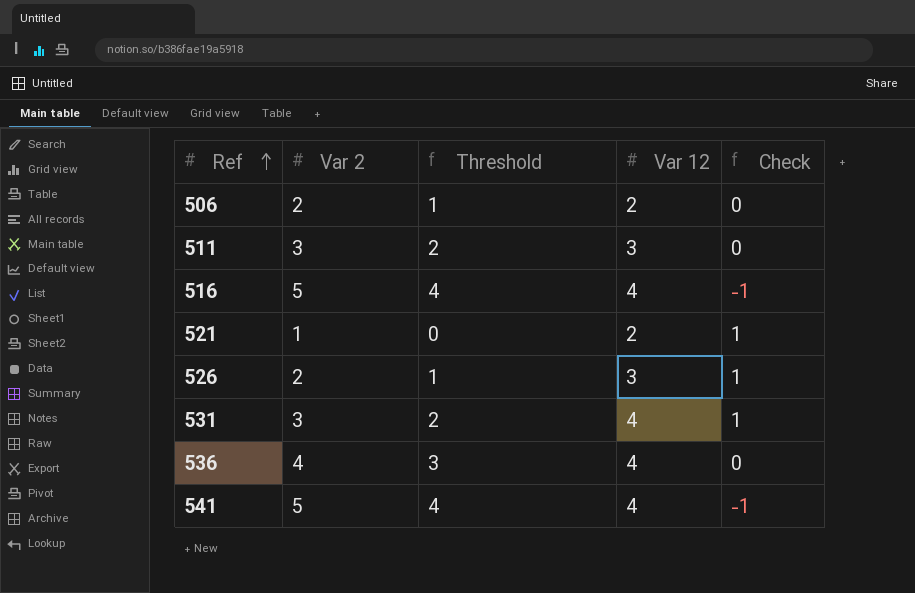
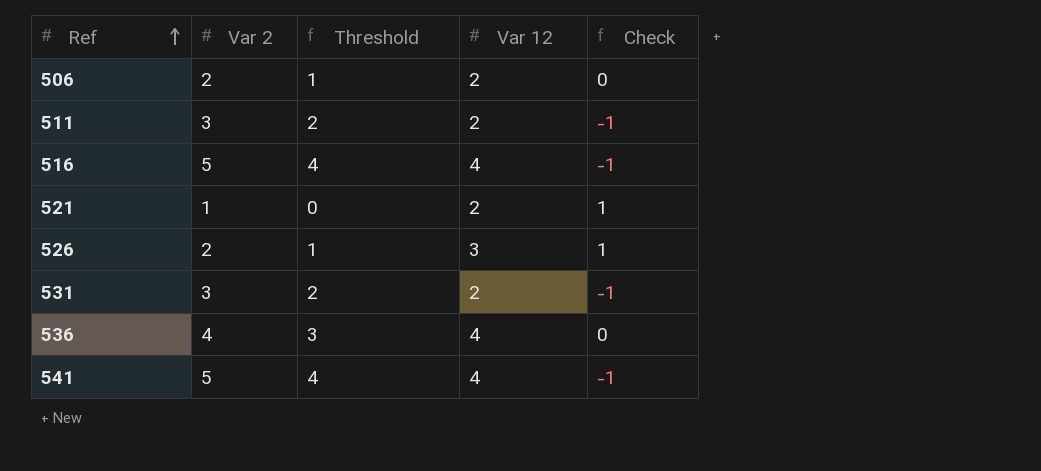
511 | Var 12: 3 -> 2
511 | Check: 0 -> -1
531 | Var 12: 4 -> 2
531 | Check: 1 -> -1

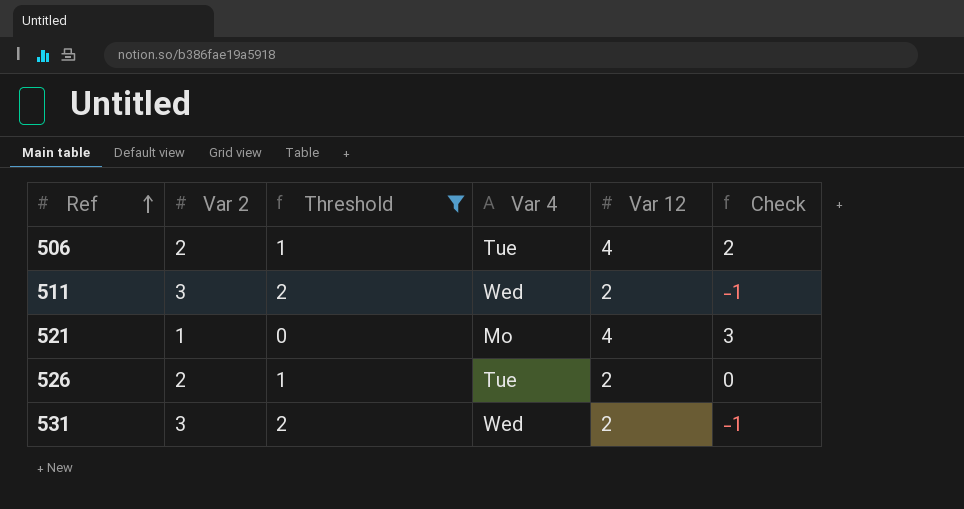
filter: none -> Threshold <= 2
column Var 4 | position: none -> 4
506 | Var 12: 2 -> 4
506 | Check: 0 -> 2
521 | Var 12: 2 -> 4
521 | Check: 1 -> 3
526 | Var 12: 3 -> 2
526 | Check: 1 -> 0

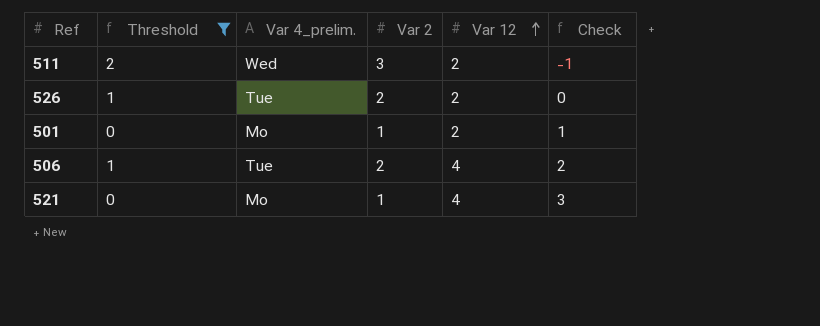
row order: Ref ascending -> Var 12 ascending
column name: Var 4 -> Var 4_prelim.
column Var 2 | position: 2 -> 4
row 531: 3 | 2 | Wed | 2 | -1 -> none
row 501: none -> 0 | Mo | 1 | 2 | 1

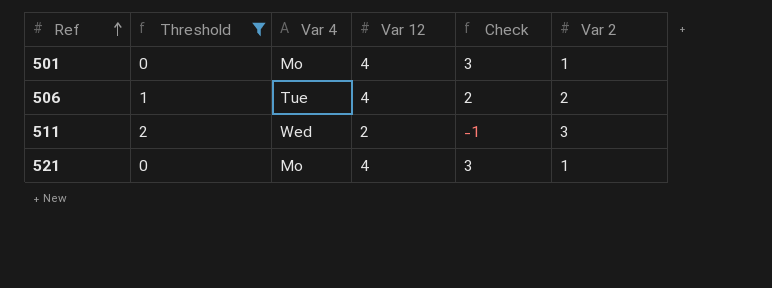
row order: Var 12 ascending -> Ref ascending
column name: Var 4_prelim. -> Var 4
column Var 2 | position: 4 -> 6
row 526: 1 | Tue | 2 | 2 | 0 -> none
501 | Var 12: 2 -> 4
501 | Check: 1 -> 3

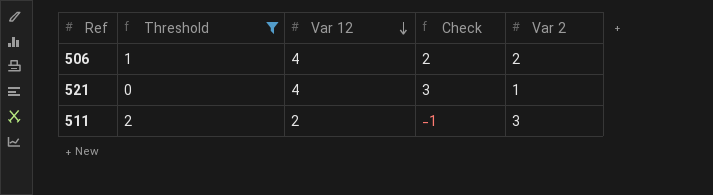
row order: Ref ascending -> Var 12 descending
column Var 4 | position: 3 -> none
row 501: 0 | Mo | 4 | 3 | 1 -> none

